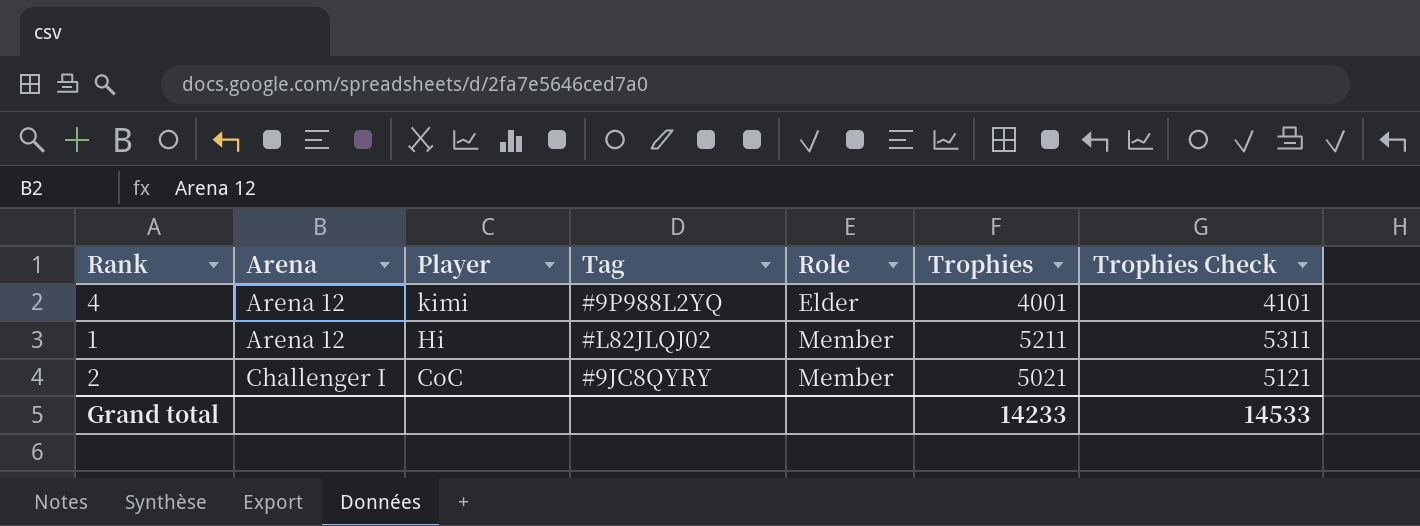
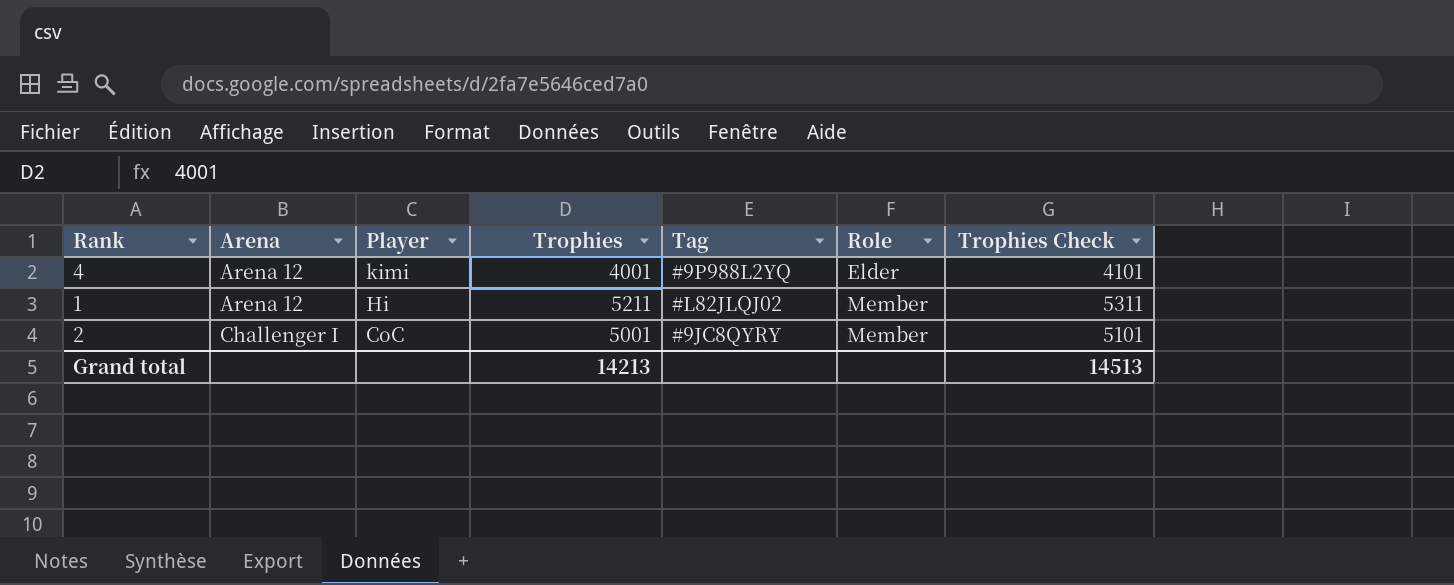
column Trophies | position: 6 -> 4
2 | Trophies: 5021 -> 5001
2 | Trophies Check: 5121 -> 5101
Grand total | Trophies: 14233 -> 14213
Grand total | Trophies Check: 14533 -> 14513

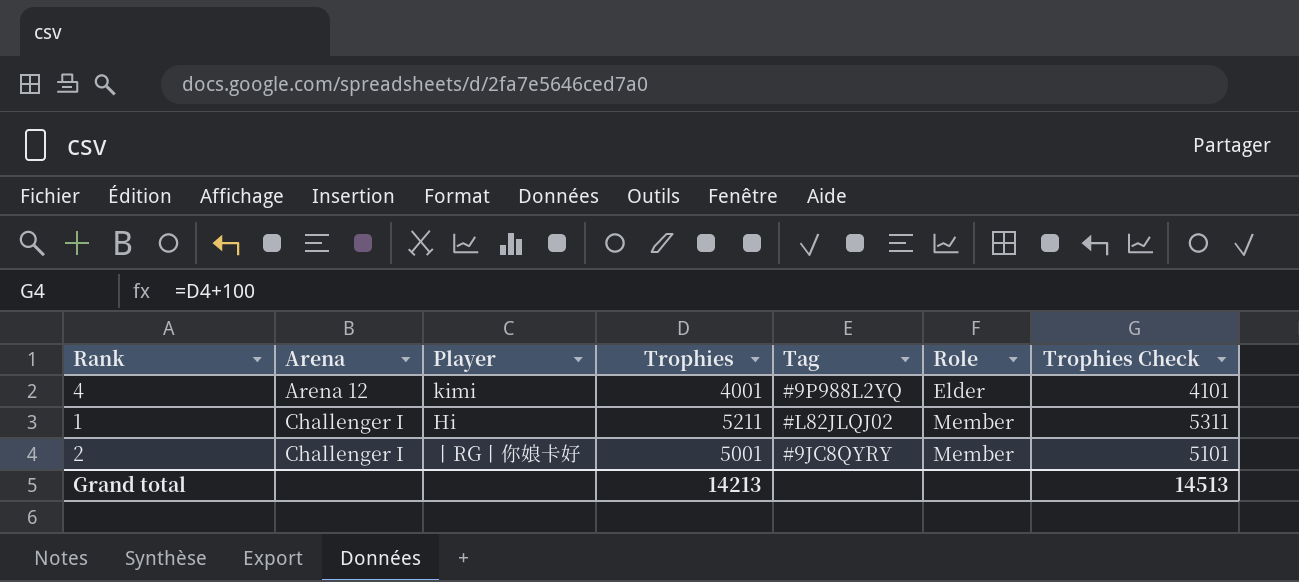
1 | Arena: Arena 12 -> Challenger I
2 | Player: CoC -> 丨RG丨你娘卡好

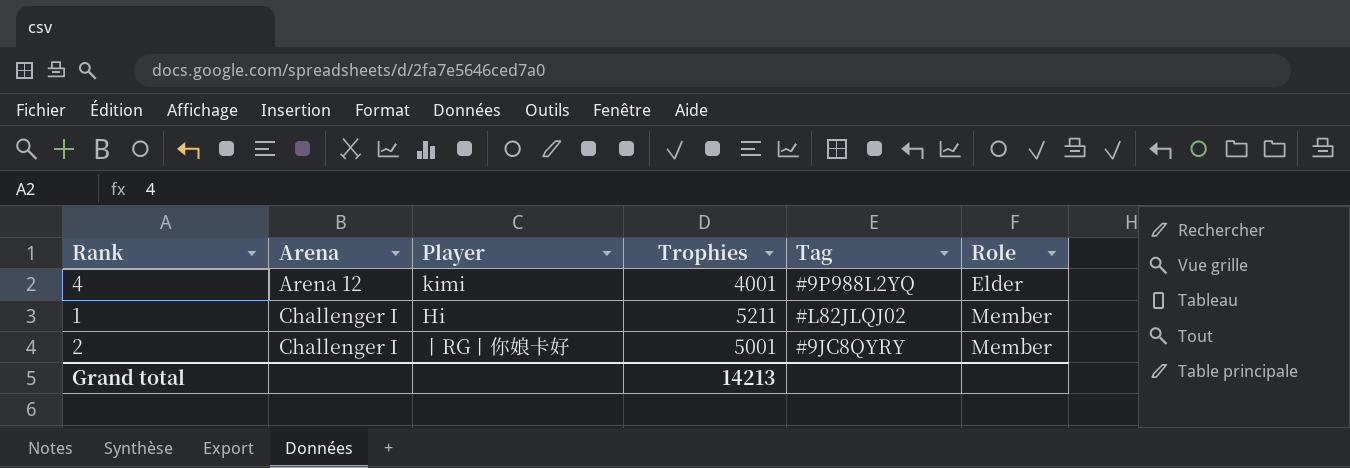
column Trophies Check | formula: [Trophies] + 100 -> none

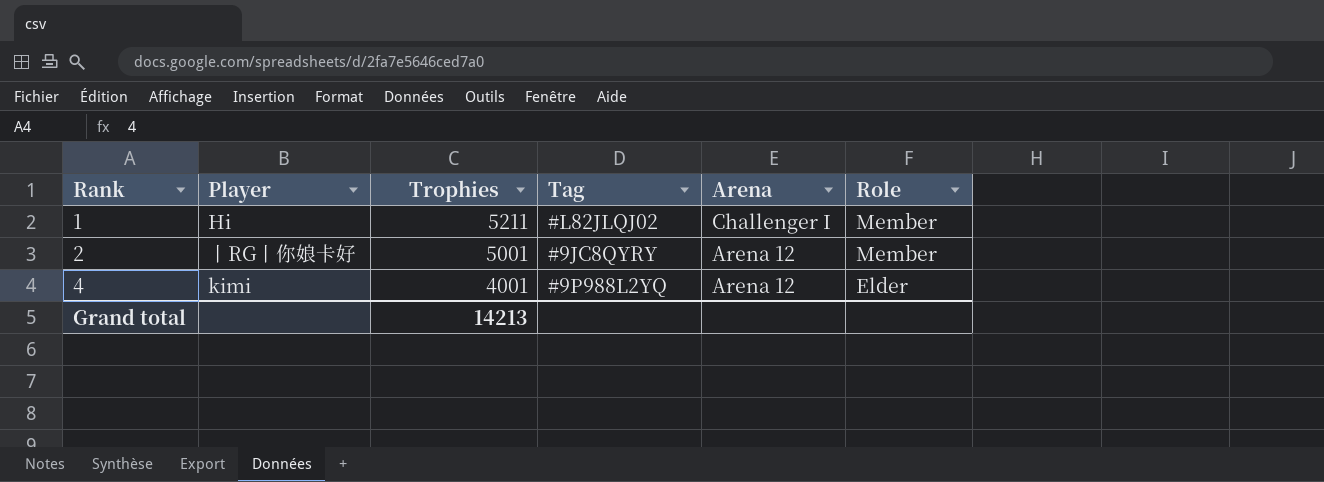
row order: Arena ascending -> Rank ascending
column Arena | position: 2 -> 5
2 | Arena: Challenger I -> Arena 12

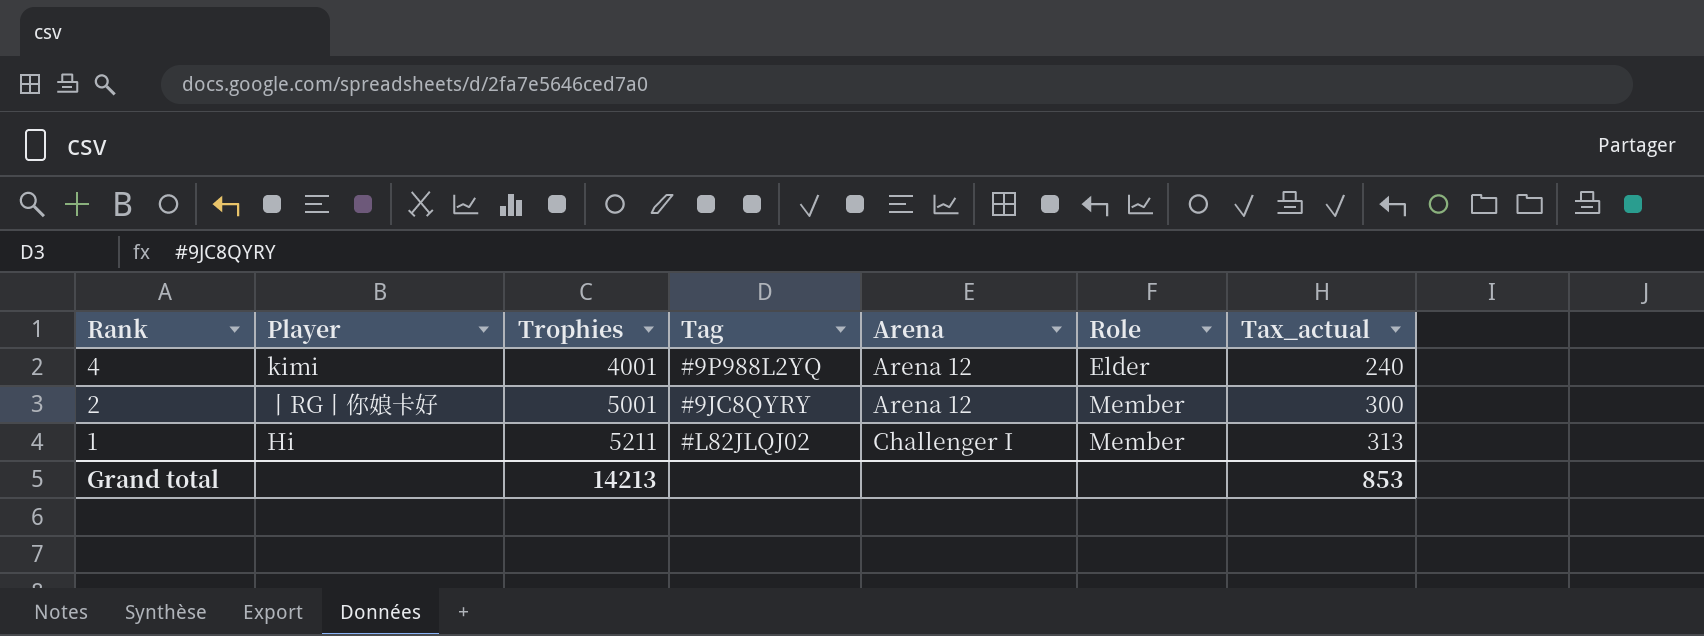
row order: Rank ascending -> Rank descending
column Tax_actual | formula: none -> [Trophies] * 0.06

